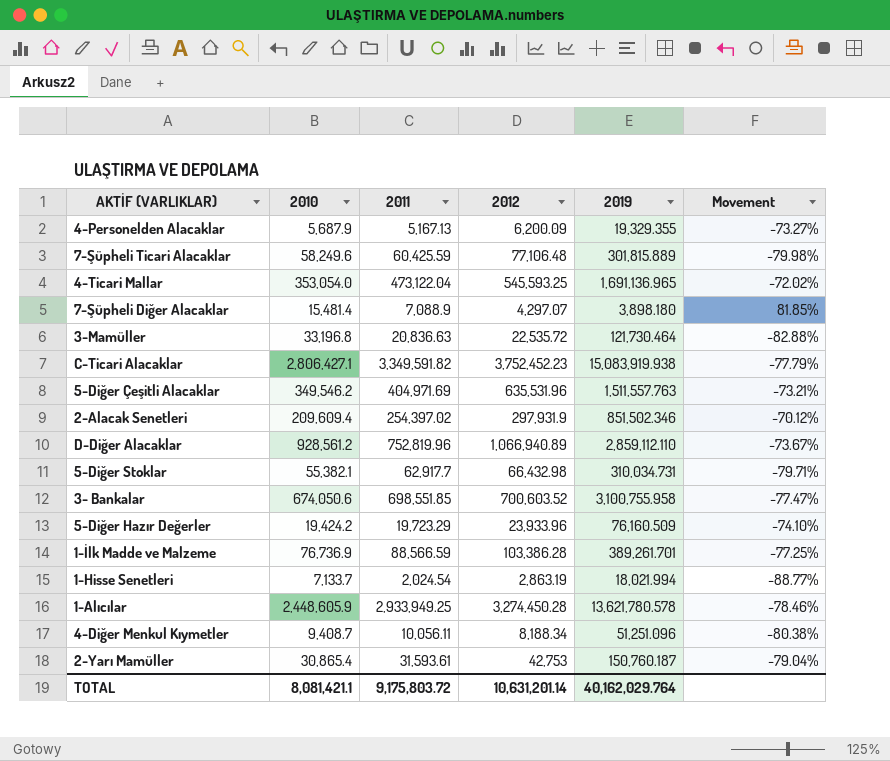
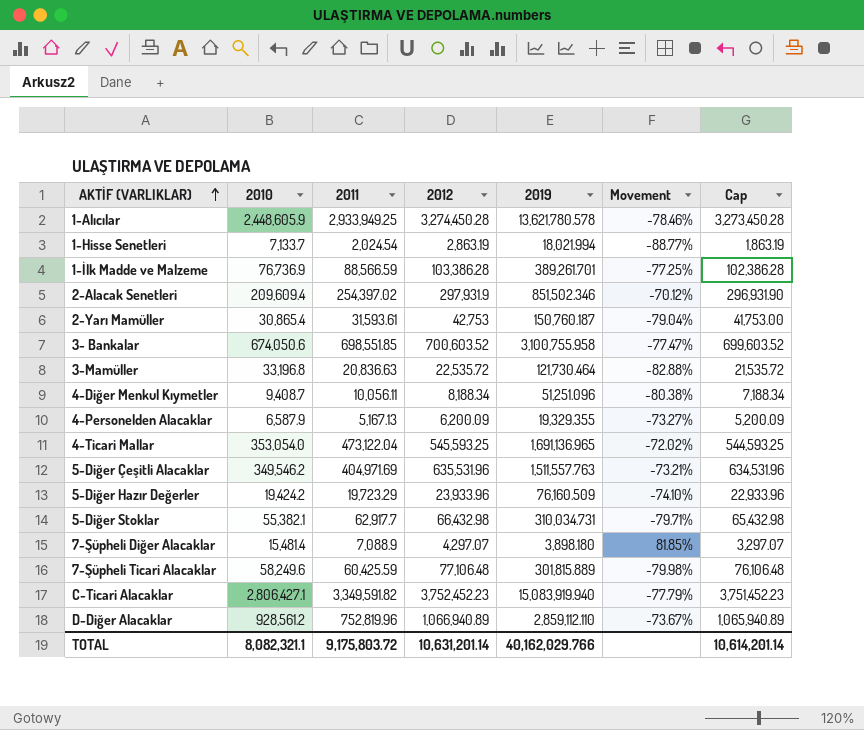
row order: none -> AKTİF (VARLIKLAR) ascending
column Cap | formula: none -> [2012] - 1000
4-Personelden Alacaklar | 2010: 5,687.9 -> 6,587.9
C-Ticari Alacaklar | 2019: 15,083,919.938 -> 15,083,919.940
TOTAL | 2010: 8,081,421.1 -> 8,082,321.1
TOTAL | 2019: 40,162,029.764 -> 40,162,029.766

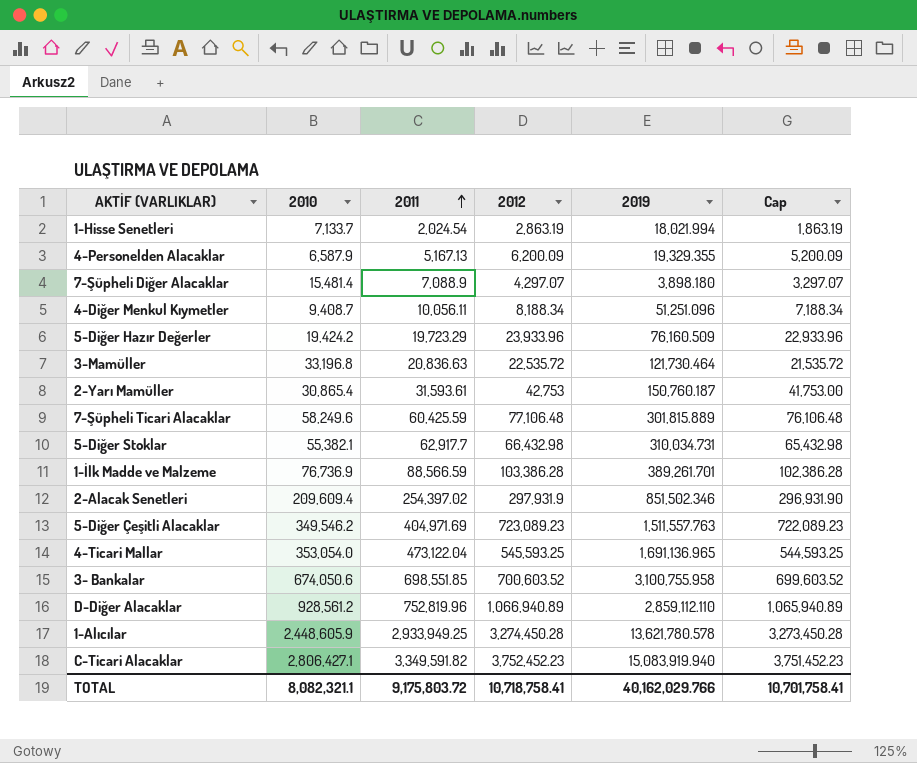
row order: AKTİF (VARLIKLAR) ascending -> 2011 ascending
column Movement | formula: ([2011] - [2019]) / [2019] -> none
5-Diğer Çeşitli Alacaklar | 2012: 635,531.96 -> 723,089.23
5-Diğer Çeşitli Alacaklar | Cap: 634,531.96 -> 722,089.23
TOTAL | 2012: 10,631,201.14 -> 10,718,758.41
TOTAL | Cap: 10,614,201.14 -> 10,701,758.41

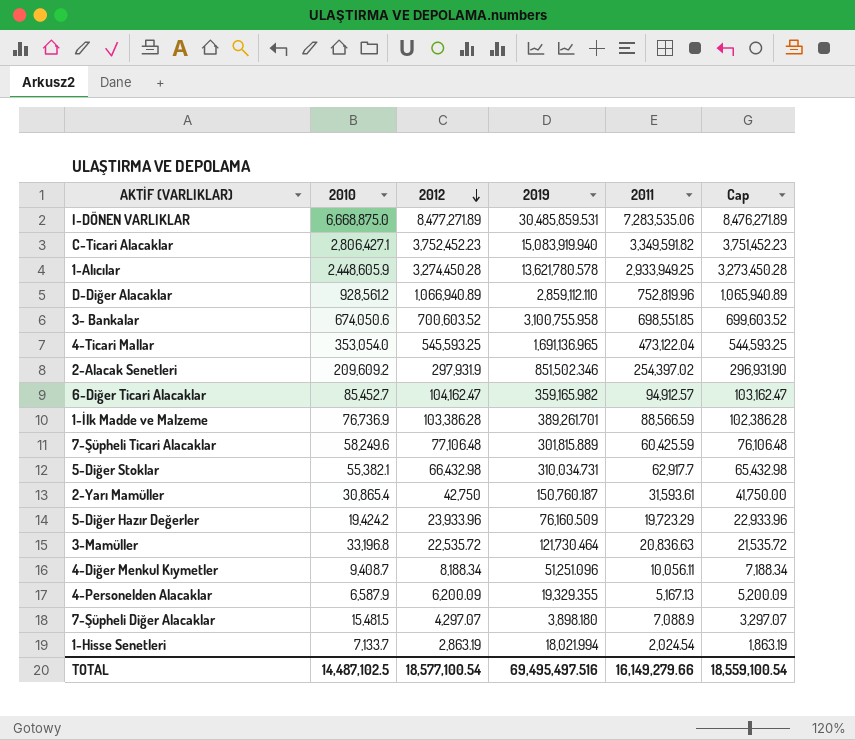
row order: 2011 ascending -> 2012 descending
column 2011 | position: 3 -> 5
row 5-Diğer Çeşitli Alacaklar: 349,546.2 | 404,971.69 | 723,089.23 | 1,511,557.763 | 722,089.23 -> none
row I-DÖNEN VARLIKLAR: none -> 6,668,875.0 | 8,477,271.89 | 30,485,859.531 | 7,283,535.06 | 8,476,271.89
2-Alacak Senetleri | 2010: 209,609.4 -> 209,609.2
row 6-Diğer Ticari Alacaklar: none -> 85,452.7 | 104,162.47 | 359,165.982 | 94,912.57 | 103,162.47
2-Yarı Mamüller | 2012: 42,753 -> 42,750
2-Yarı Mamüller | Cap: 41,753.00 -> 41,750.00
7-Şüpheli Diğer Alacaklar | 2010: 15,481.4 -> 15,481.5
TOTAL | 2010: 8,082,321.1 -> 14,487,102.5
TOTAL | 2012: 10,718,758.41 -> 18,577,100.54
TOTAL | 2019: 40,162,029.766 -> 69,495,497.516
TOTAL | 2011: 9,175,803.72 -> 16,149,279.66
TOTAL | Cap: 10,701,758.41 -> 18,559,100.54

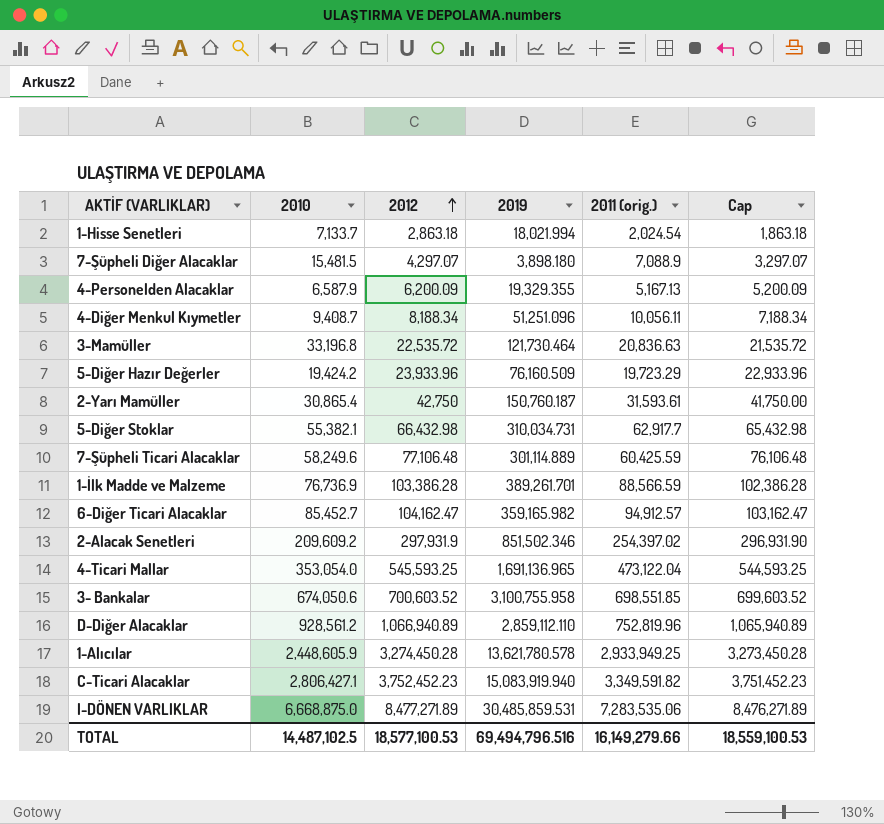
row order: 2012 descending -> 2012 ascending
column name: 2011 -> 2011 (orig.)
1-Hisse Senetleri | 2012: 2,863.19 -> 2,863.18
1-Hisse Senetleri | Cap: 1,863.19 -> 1,863.18
7-Şüpheli Ticari Alacaklar | 2019: 301,815.889 -> 301,114.889
TOTAL | 2012: 18,577,100.54 -> 18,577,100.53
TOTAL | 2019: 69,495,497.516 -> 69,494,796.516
TOTAL | Cap: 18,559,100.54 -> 18,559,100.53

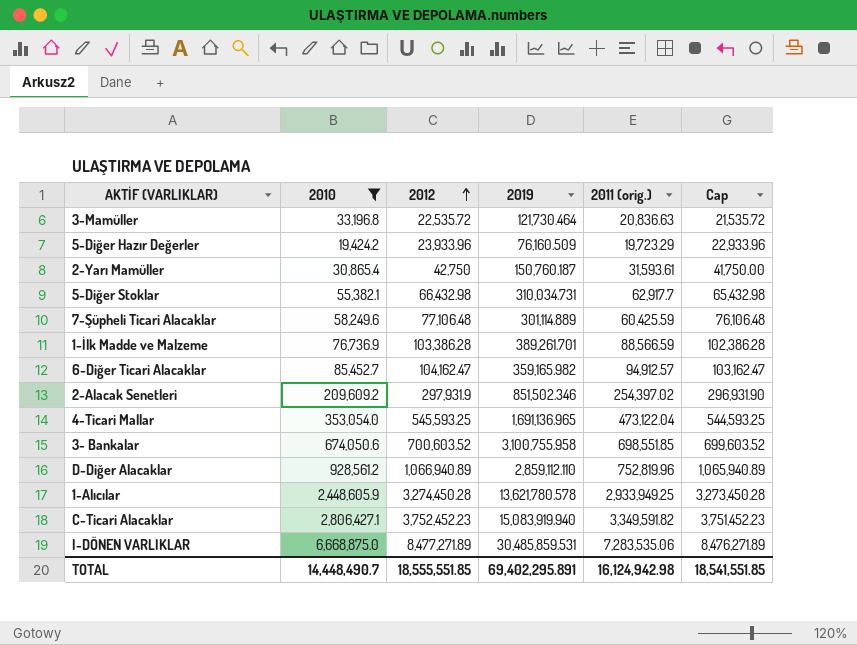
filter: none -> 2010 >= 19,424.2
TOTAL | 2010: 14,487,102.5 -> 14,448,490.7
TOTAL | 2012: 18,577,100.53 -> 18,555,551.85
TOTAL | 2019: 69,494,796.516 -> 69,402,295.891
TOTAL | 2011 (orig.): 16,149,279.66 -> 16,124,942.98
TOTAL | Cap: 18,559,100.53 -> 18,541,551.85

